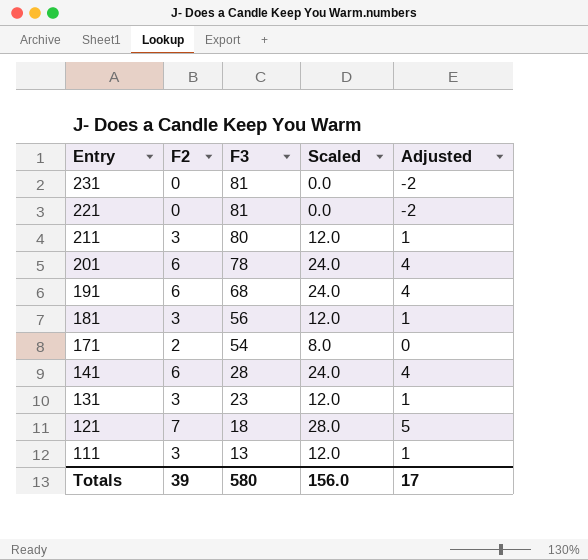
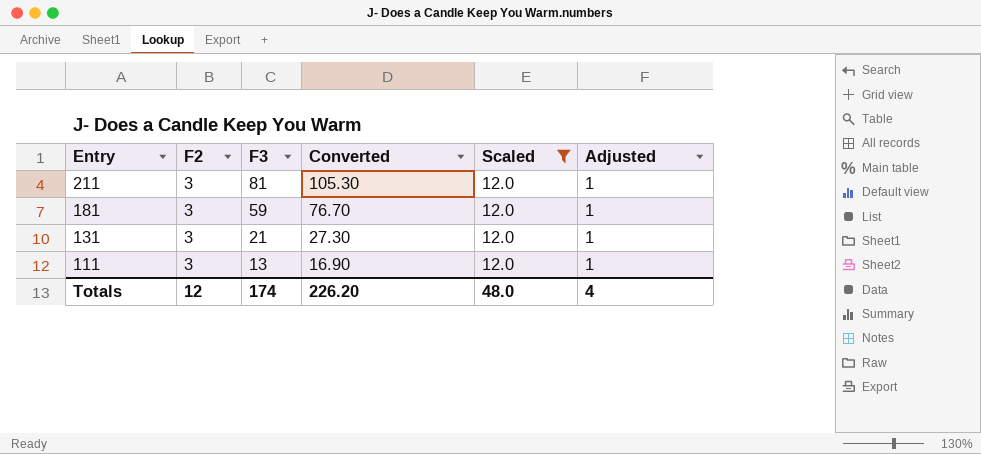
filter: none -> Scaled = 12.0
column Converted | formula: none -> [F3] * 1.3
211 | F3: 80 -> 81
181 | F3: 56 -> 59
131 | F3: 23 -> 21
Totals | F2: 39 -> 12
Totals | F3: 580 -> 174
Totals | Scaled: 156.0 -> 48.0
Totals | Adjusted: 17 -> 4

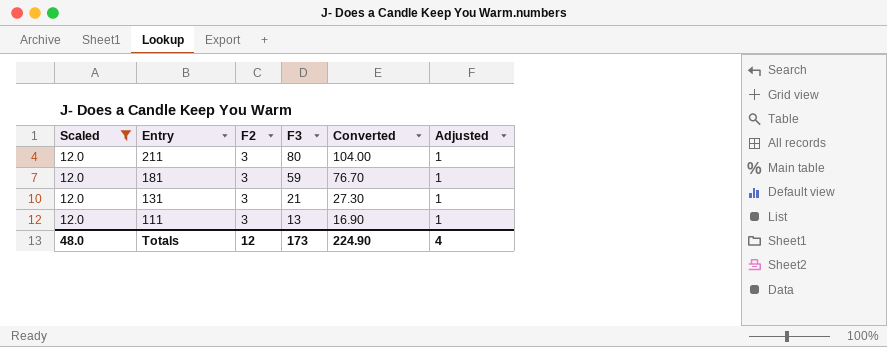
column Scaled | position: 5 -> 1
211 | F3: 81 -> 80
211 | Converted: 105.30 -> 104.00
Totals | F3: 174 -> 173
Totals | Converted: 226.20 -> 224.90

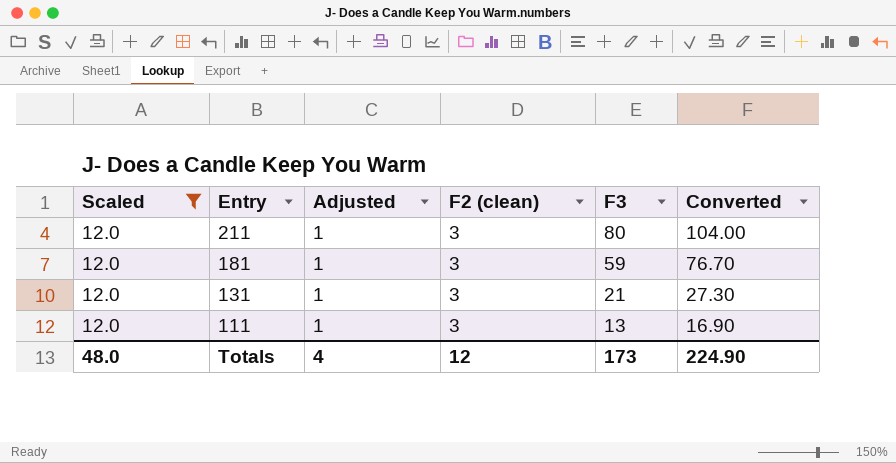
column Adjusted | position: 6 -> 3
column name: F2 -> F2 (clean)

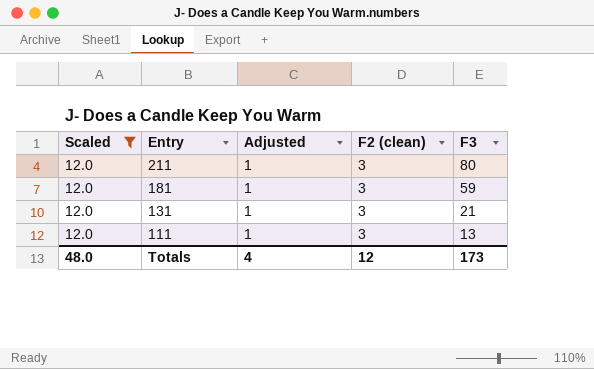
column Converted | formula: [F3] * 1.3 -> none

